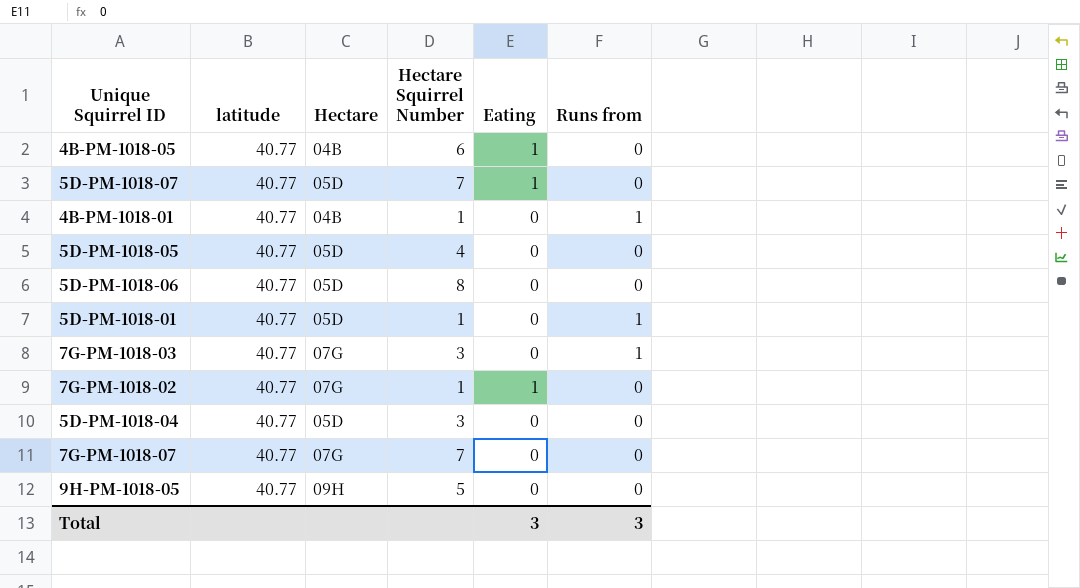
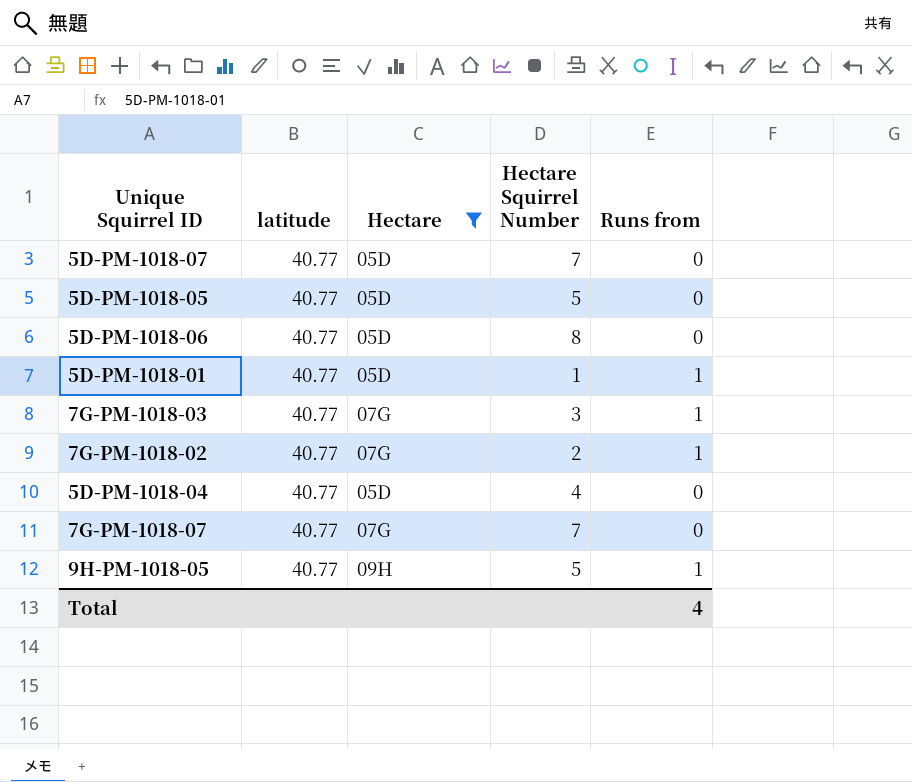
filter: none -> Hectare != 04B
column Eating | position: 5 -> none
5D-PM-1018-05 | Hectare Squirrel Number: 4 -> 5
7G-PM-1018-02 | Hectare Squirrel Number: 1 -> 2
7G-PM-1018-02 | Runs from: 0 -> 1
5D-PM-1018-04 | Hectare Squirrel Number: 3 -> 4
9H-PM-1018-05 | Runs from: 0 -> 1
Total | Runs from: 3 -> 4

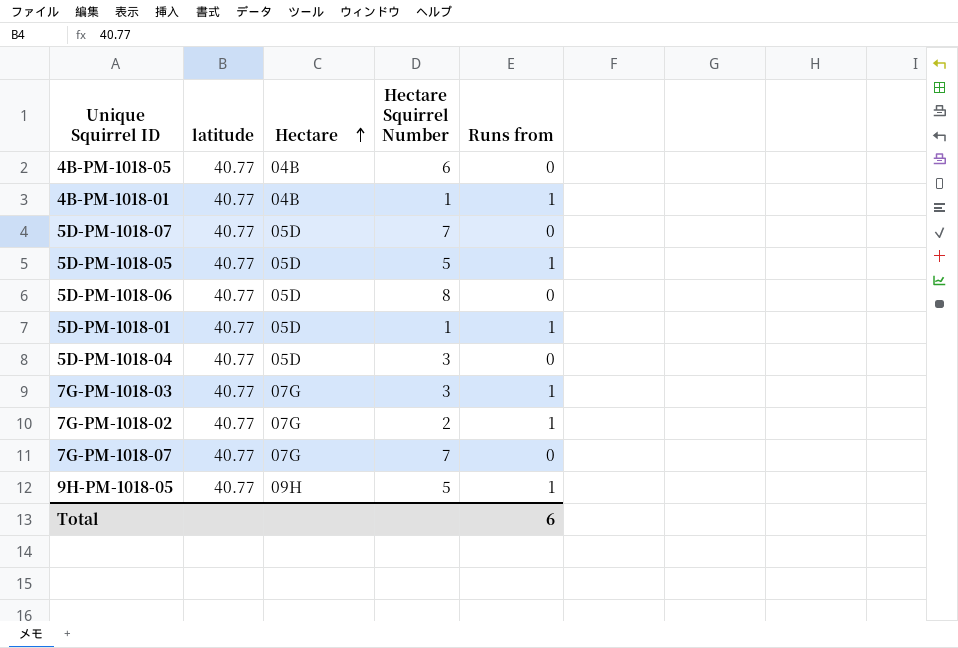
filter: Hectare != 04B -> none
row order: none -> Hectare ascending
5D-PM-1018-05 | Runs from: 0 -> 1
5D-PM-1018-04 | Hectare Squirrel Number: 4 -> 3
Total | Runs from: 4 -> 6

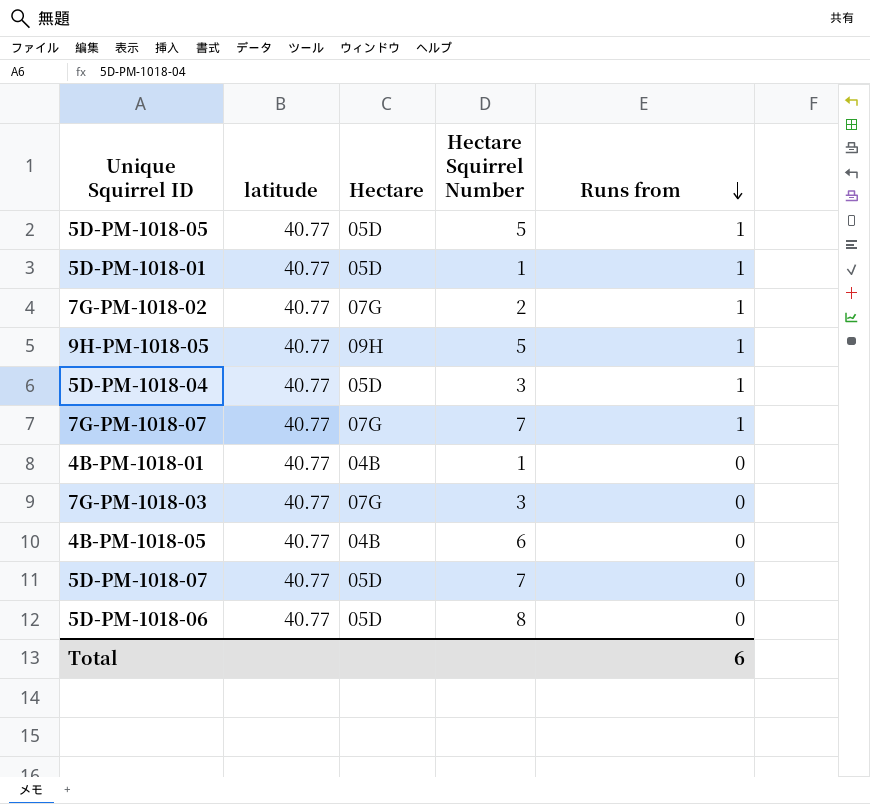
row order: Hectare ascending -> Runs from descending
5D-PM-1018-04 | Runs from: 0 -> 1
7G-PM-1018-07 | Runs from: 0 -> 1
4B-PM-1018-01 | Runs from: 1 -> 0
7G-PM-1018-03 | Runs from: 1 -> 0

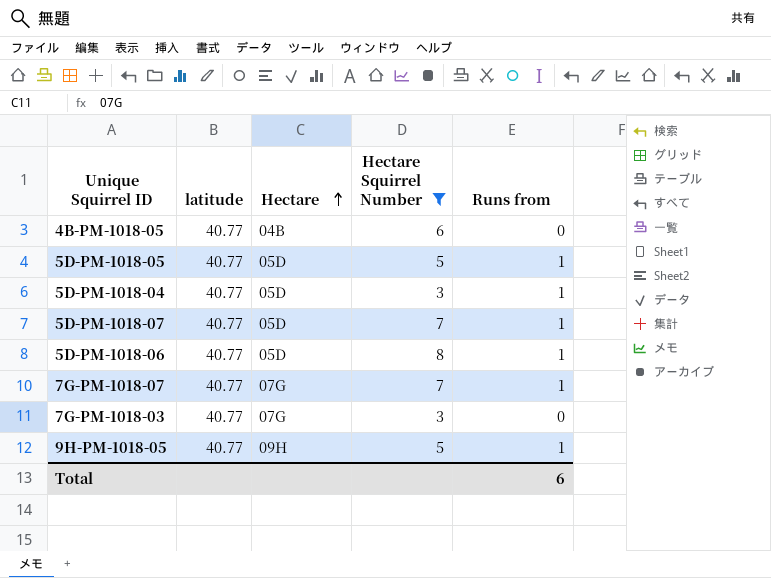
filter: none -> Hectare Squirrel Number >= 3
row order: Runs from descending -> Hectare ascending
5D-PM-1018-07 | Runs from: 0 -> 1
5D-PM-1018-06 | Runs from: 0 -> 1

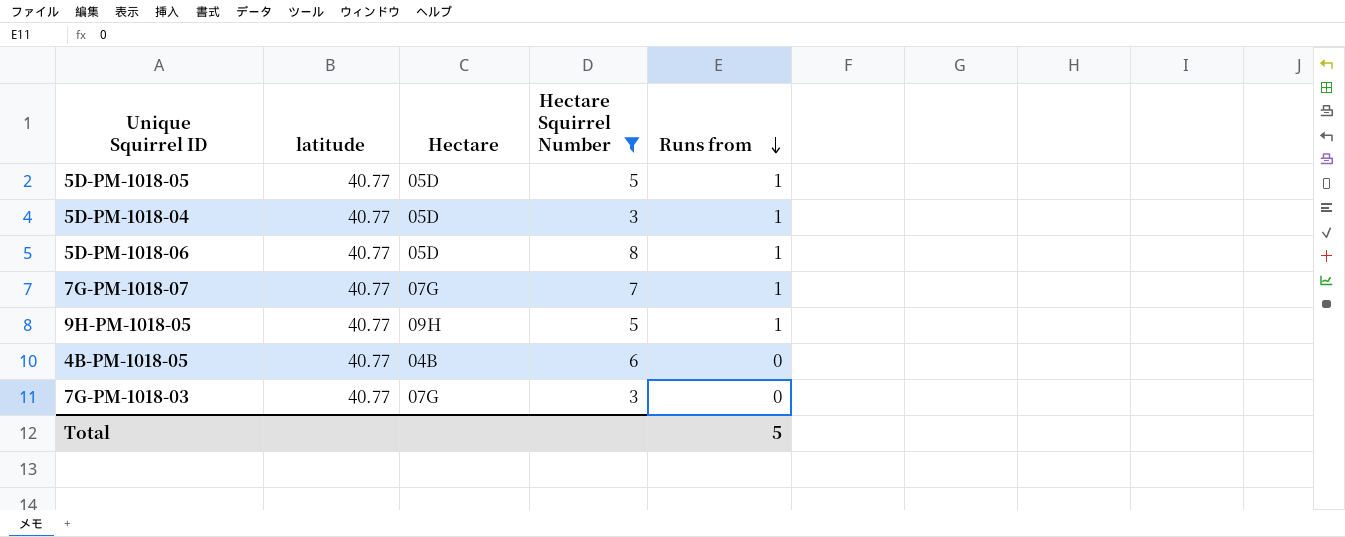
row order: Hectare ascending -> Runs from descending
row 5D-PM-1018-07: 40.77 | 05D | 7 | 1 -> none
Total | Runs from: 6 -> 5

